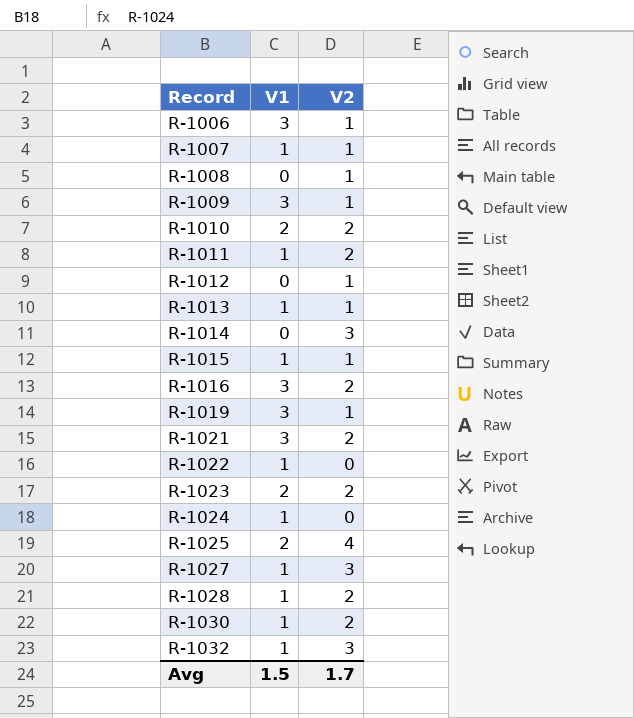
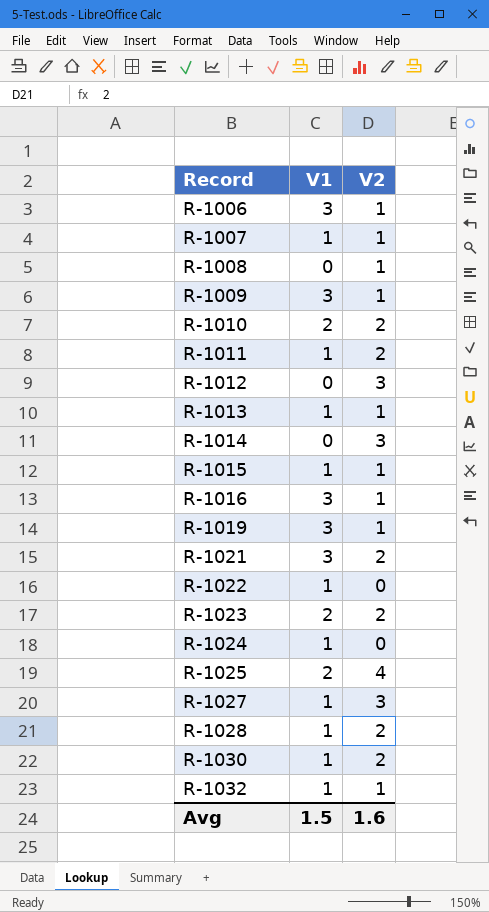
R-1012 | V2: 1 -> 3
R-1016 | V2: 2 -> 1
R-1032 | V2: 3 -> 1
Avg | V2: 1.7 -> 1.6

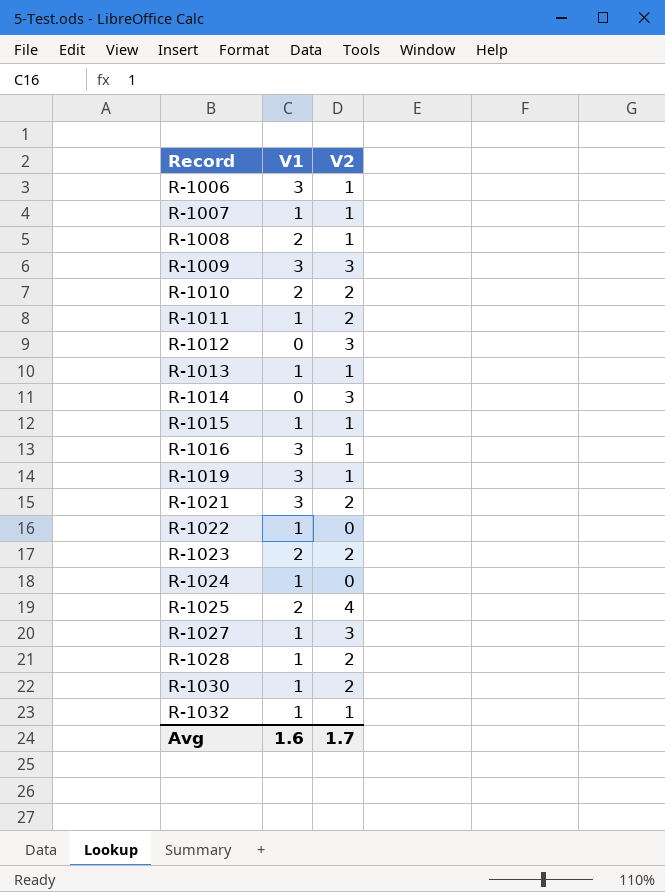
R-1008 | V1: 0 -> 2
R-1009 | V2: 1 -> 3
Avg | V1: 1.5 -> 1.6
Avg | V2: 1.6 -> 1.7

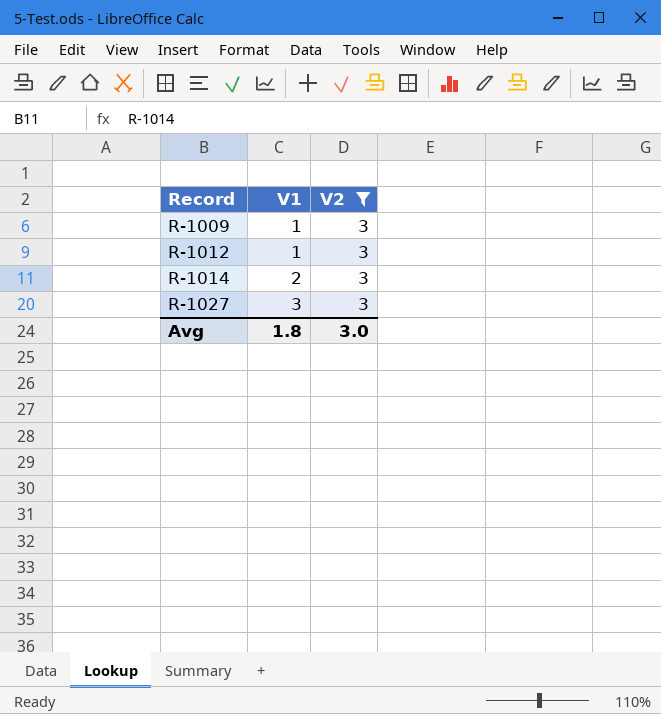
filter: none -> V2 = 3
R-1009 | V1: 3 -> 1
R-1012 | V1: 0 -> 1
R-1014 | V1: 0 -> 2
R-1027 | V1: 1 -> 3
Avg | V1: 1.6 -> 1.8
Avg | V2: 1.7 -> 3.0

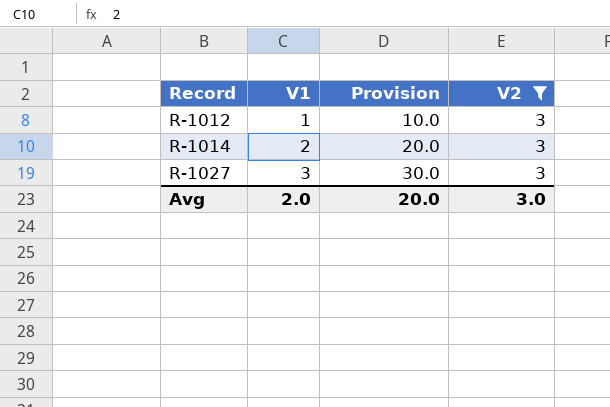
column Provision | formula: none -> [V1] * 10
row R-1009: 1 | 3 -> none
Avg | V1: 1.8 -> 2.0

